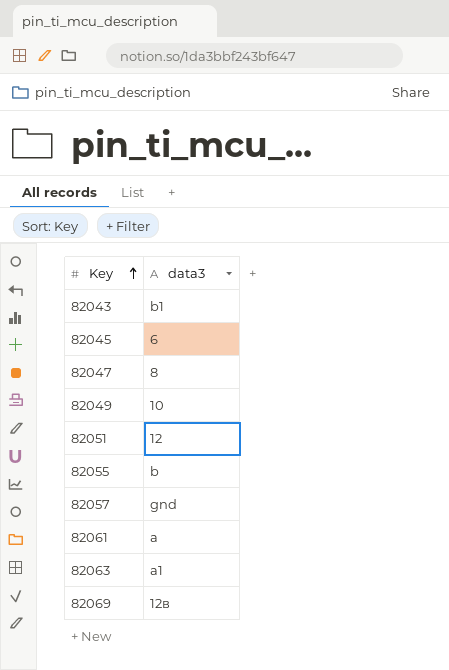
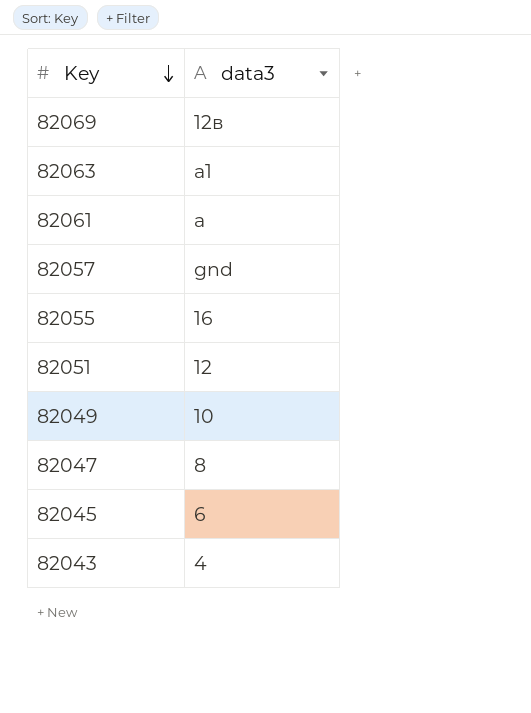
row order: Key ascending -> Key descending
82055 | data3: b -> 16
82043 | data3: b1 -> 4

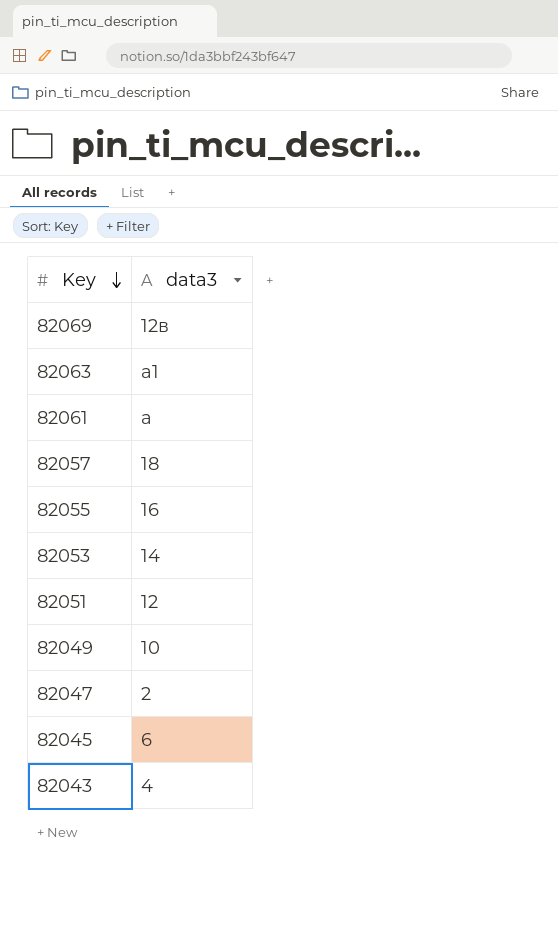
82057 | data3: gnd -> 18
row 82053: none -> 14
82047 | data3: 8 -> 2

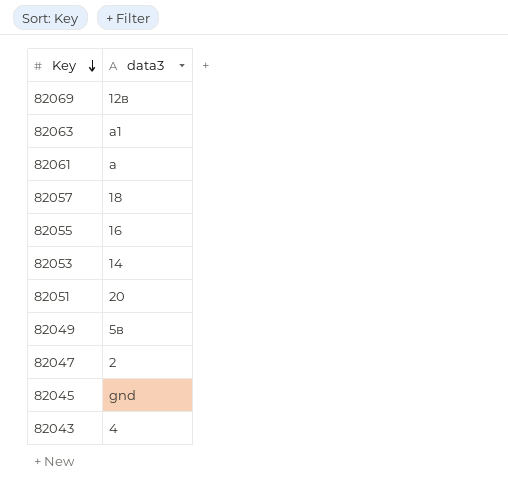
82051 | data3: 12 -> 20
82049 | data3: 10 -> 5в
82045 | data3: 6 -> gnd

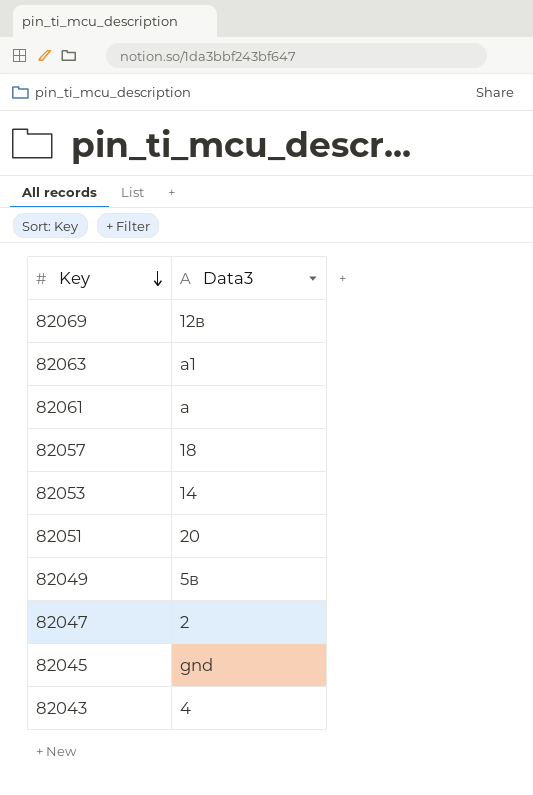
column name: data3 -> Data3
row 82055: 16 -> none

